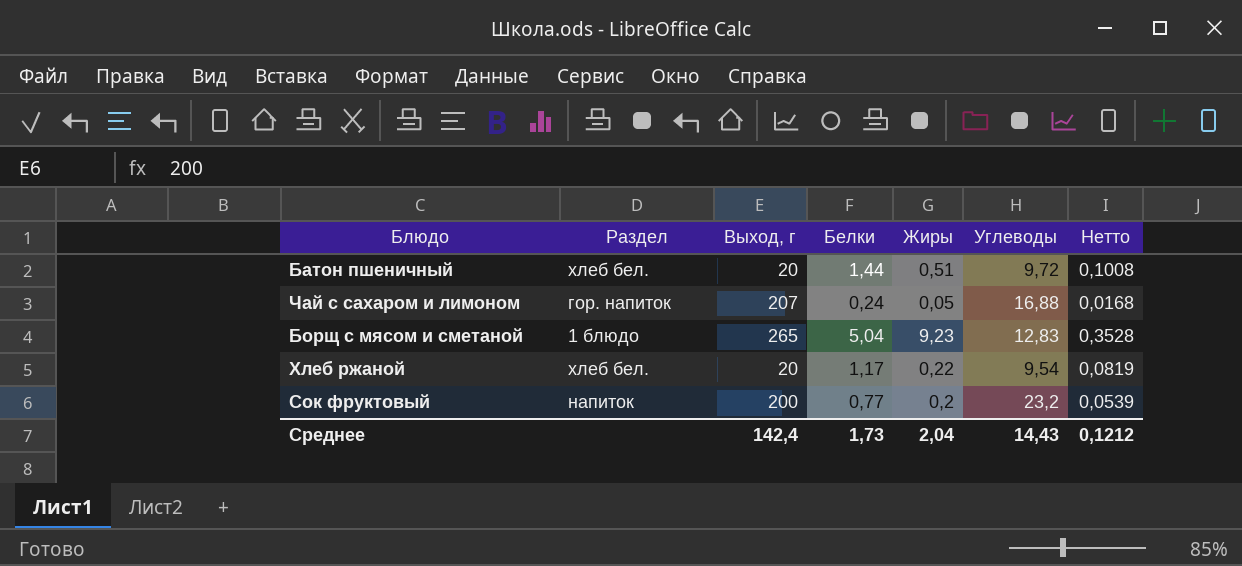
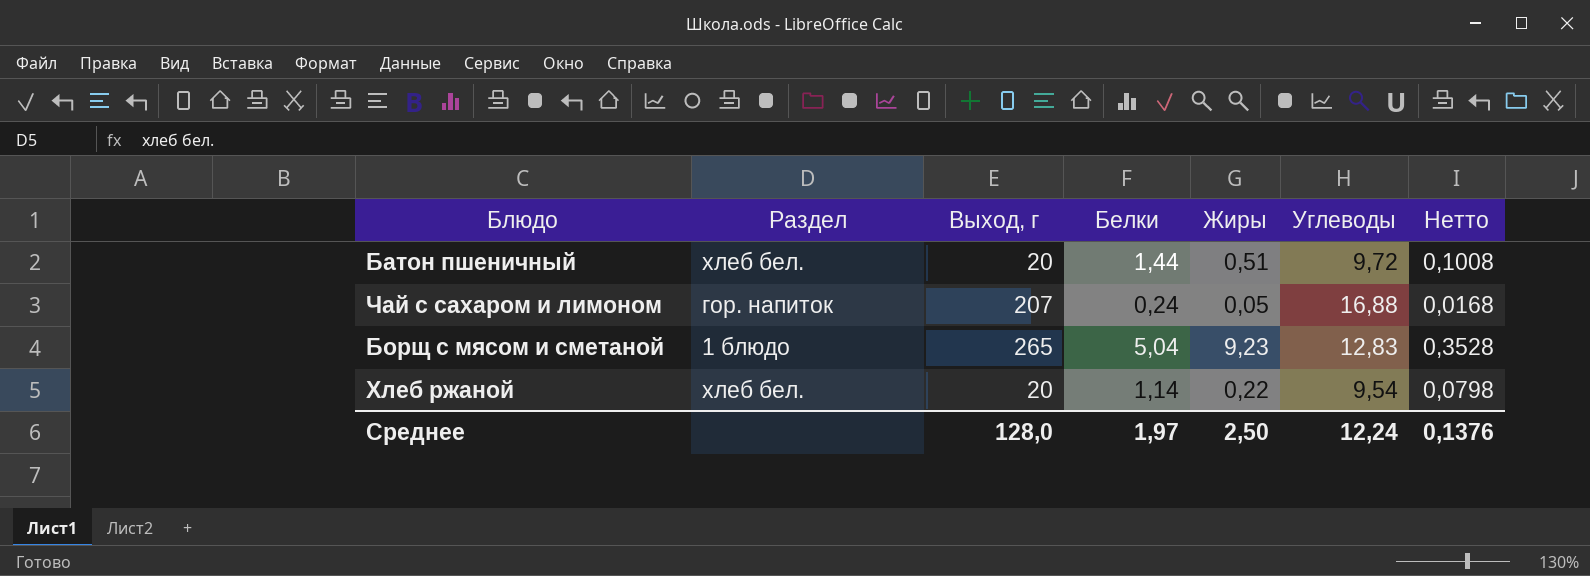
row Сок фруктовый: напиток | 200 | 0,77 | 0,2 | 23,2 | 0,0539 -> none
Хлеб ржаной | Белки: 1,17 -> 1,14
Хлеб ржаной | Нетто: 0,0819 -> 0,0798
Среднее | Выход, г: 142,4 -> 128,0
Среднее | Белки: 1,73 -> 1,97
Среднее | Жиры: 2,04 -> 2,50
Среднее | Углеводы: 14,43 -> 12,24
Среднее | Нетто: 0,1212 -> 0,1376

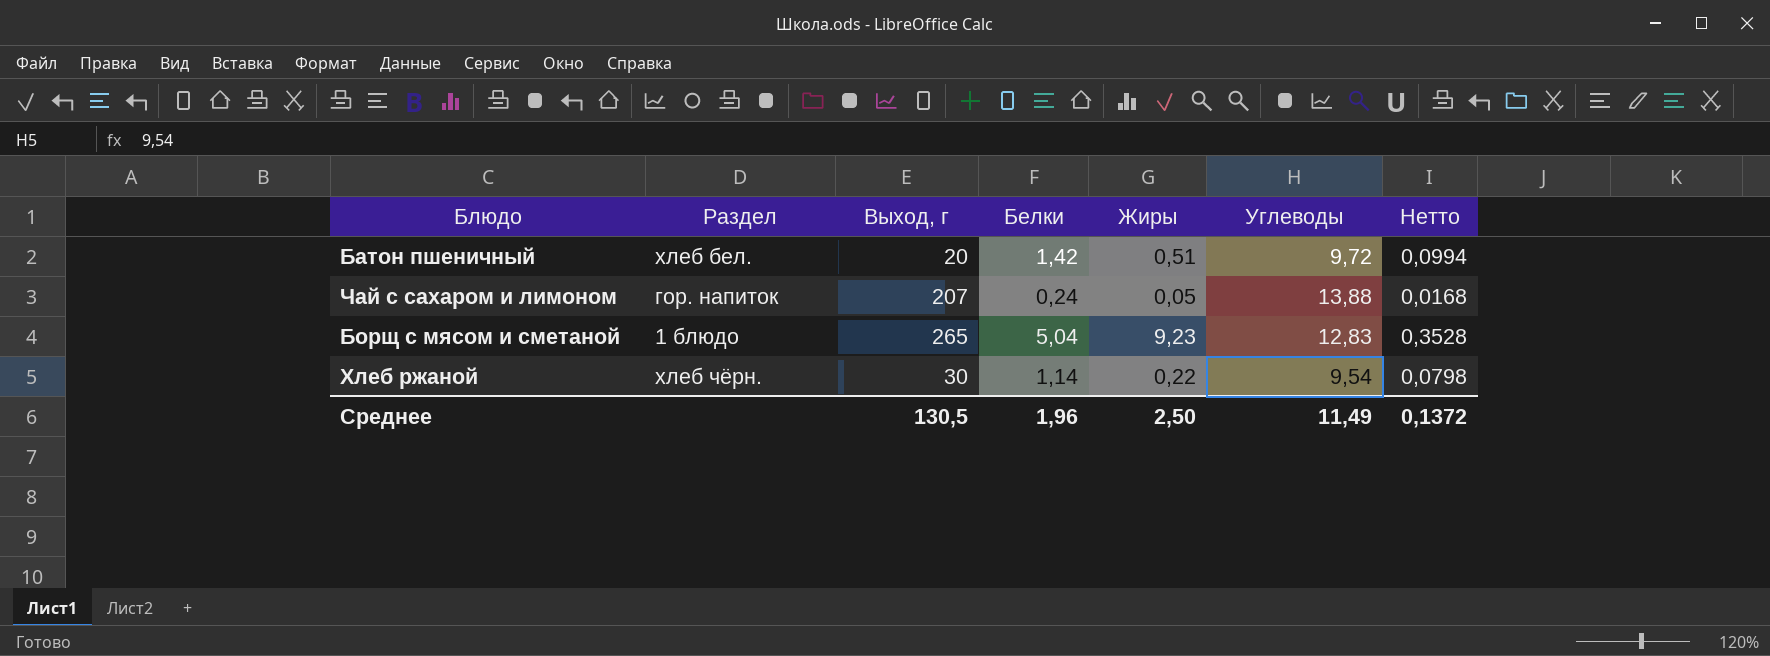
Батон пшеничный | Белки: 1,44 -> 1,42
Батон пшеничный | Нетто: 0,1008 -> 0,0994
Чай с сахаром и лимоном | Углеводы: 16,88 -> 13,88
Хлеб ржаной | Раздел: хлеб бел. -> хлеб чёрн.
Хлеб ржаной | Выход, г: 20 -> 30
Среднее | Выход, г: 128,0 -> 130,5
Среднее | Белки: 1,97 -> 1,96
Среднее | Углеводы: 12,24 -> 11,49
Среднее | Нетто: 0,1376 -> 0,1372

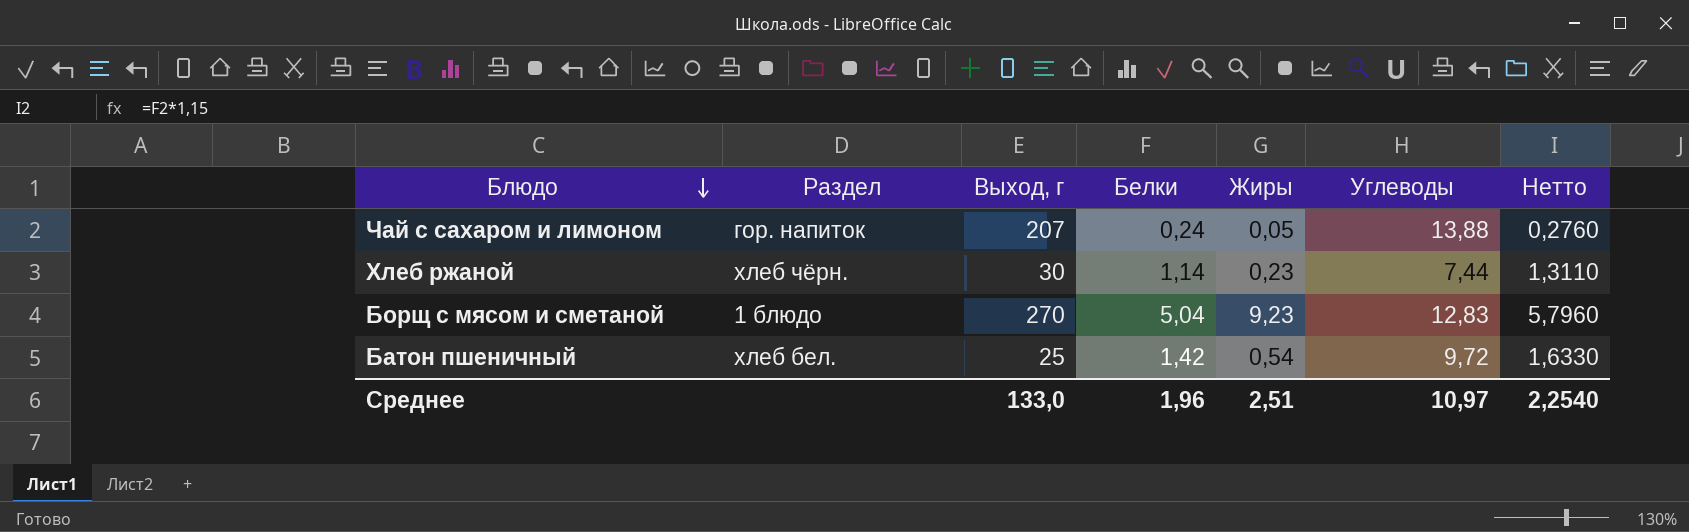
row order: none -> Блюдо descending
column Нетто | formula: [Белки] * 0,07 -> [Белки] * 1,15
Хлеб ржаной | Жиры: 0,22 -> 0,23
Хлеб ржаной | Углеводы: 9,54 -> 7,44
Борщ с мясом и сметаной | Выход, г: 265 -> 270
Батон пшеничный | Выход, г: 20 -> 25
Батон пшеничный | Жиры: 0,51 -> 0,54
Среднее | Выход, г: 130,5 -> 133,0
Среднее | Жиры: 2,50 -> 2,51
Среднее | Углеводы: 11,49 -> 10,97
Среднее | Нетто: 0,1372 -> 2,2540

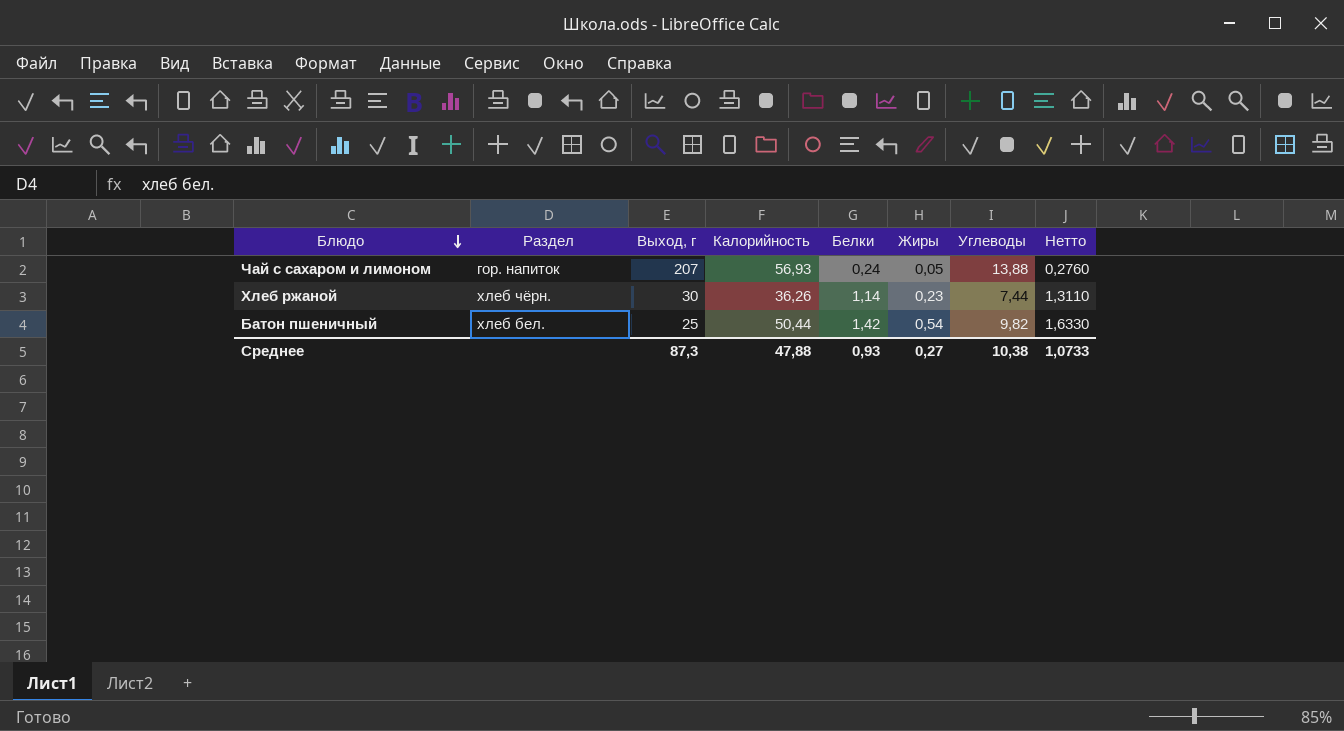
column Калорийность | position: none -> 4
row Борщ с мясом и сметаной: 1 блюдо | 270 | 5,04 | 9,23 | 12,83 | 5,7960 -> none
Батон пшеничный | Углеводы: 9,72 -> 9,82
Среднее | Выход, г: 133,0 -> 87,3
Среднее | Белки: 1,96 -> 0,93
Среднее | Жиры: 2,51 -> 0,27
Среднее | Углеводы: 10,97 -> 10,38
Среднее | Нетто: 2,2540 -> 1,0733

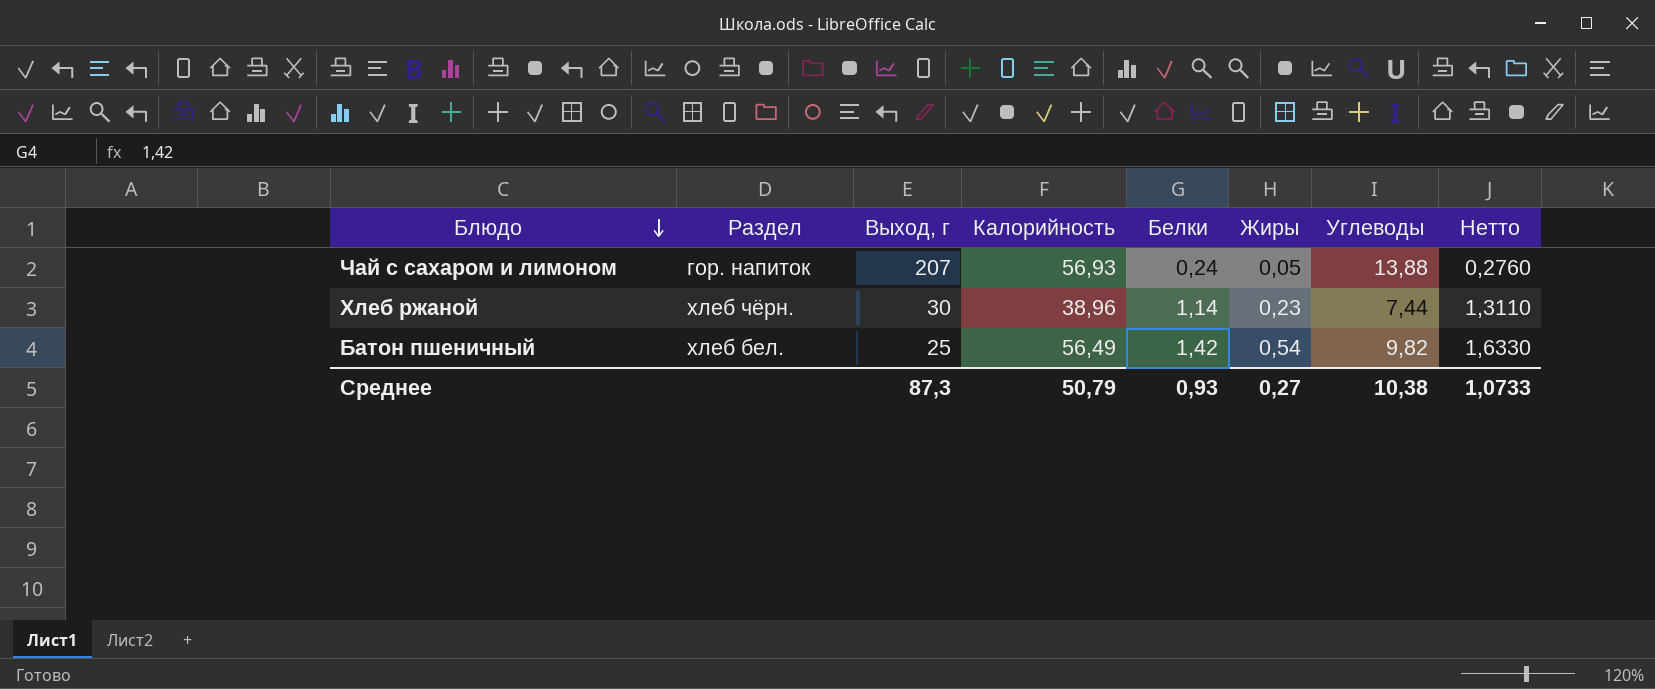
Хлеб ржаной | Калорийность: 36,26 -> 38,96
Батон пшеничный | Калорийность: 50,44 -> 56,49
Среднее | Калорийность: 47,88 -> 50,79

